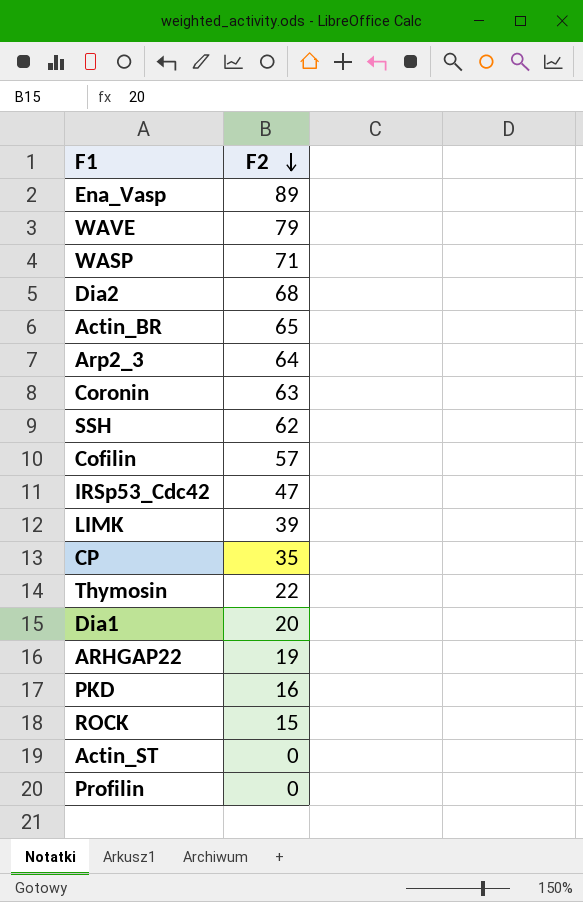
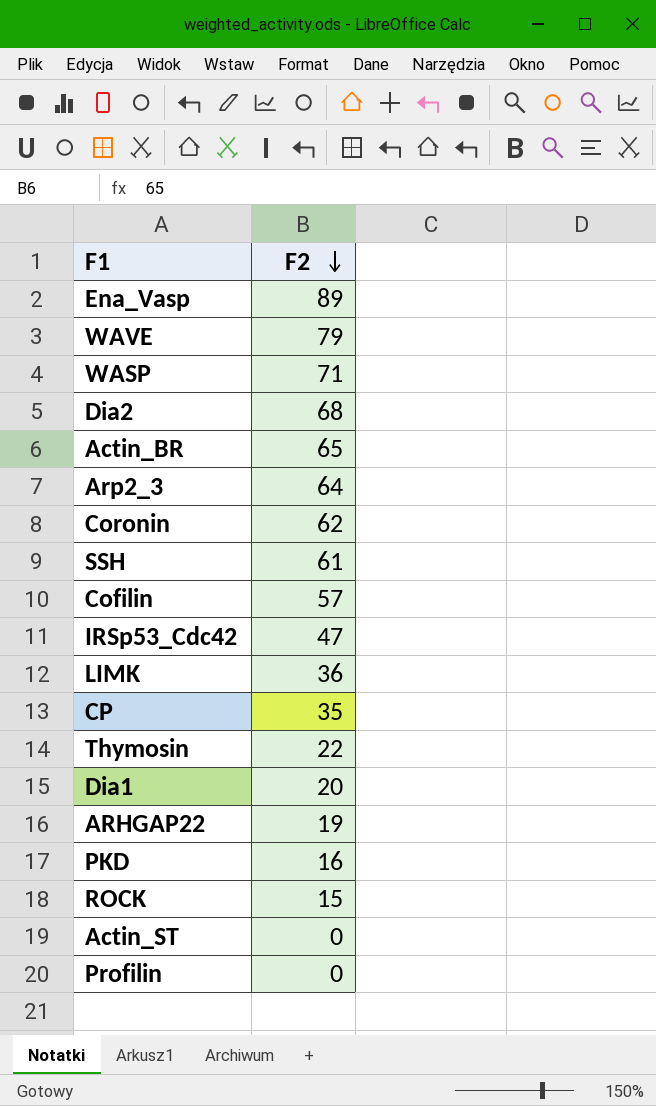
Coronin | F2: 63 -> 62
SSH | F2: 62 -> 61
LIMK | F2: 39 -> 36

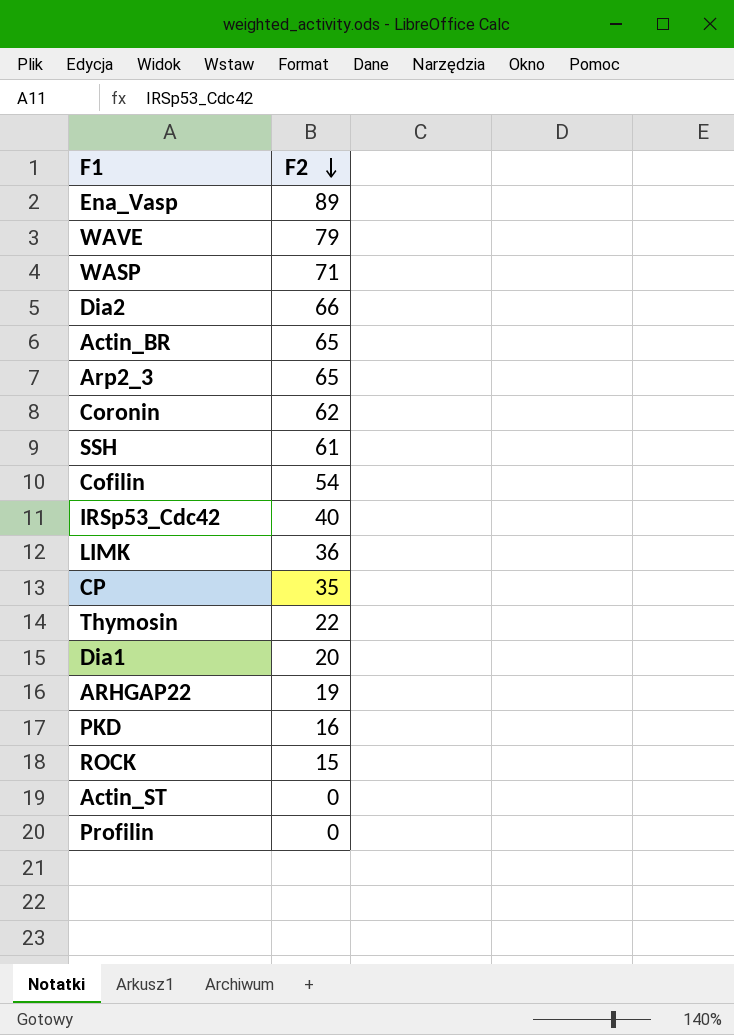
Dia2 | F2: 68 -> 66
Arp2_3 | F2: 64 -> 65
Cofilin | F2: 57 -> 54
IRSp53_Cdc42 | F2: 47 -> 40

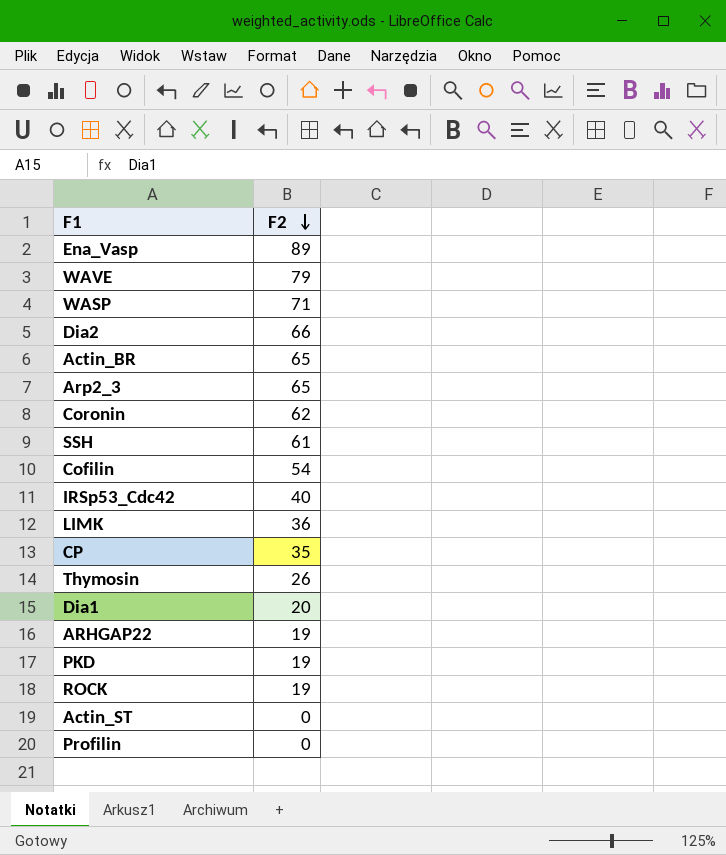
Thymosin | F2: 22 -> 26
PKD | F2: 16 -> 19
ROCK | F2: 15 -> 19

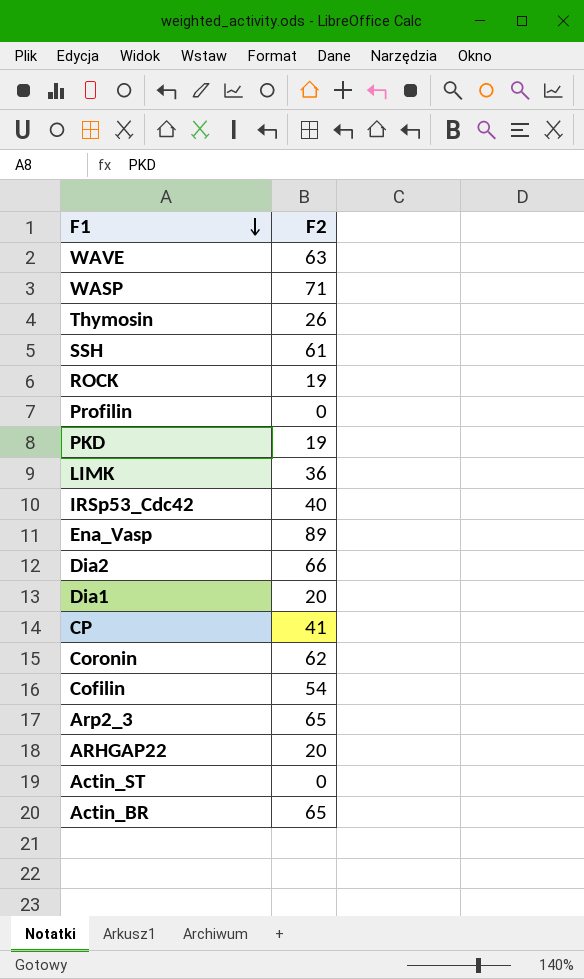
row order: F2 descending -> F1 descending
WAVE | F2: 79 -> 63
CP | F2: 35 -> 41
ARHGAP22 | F2: 19 -> 20

